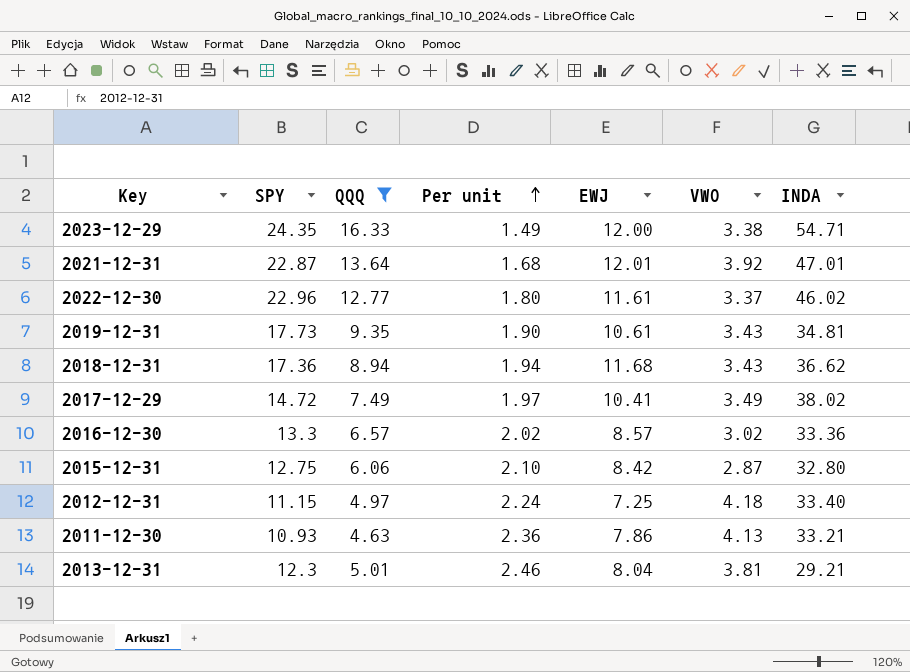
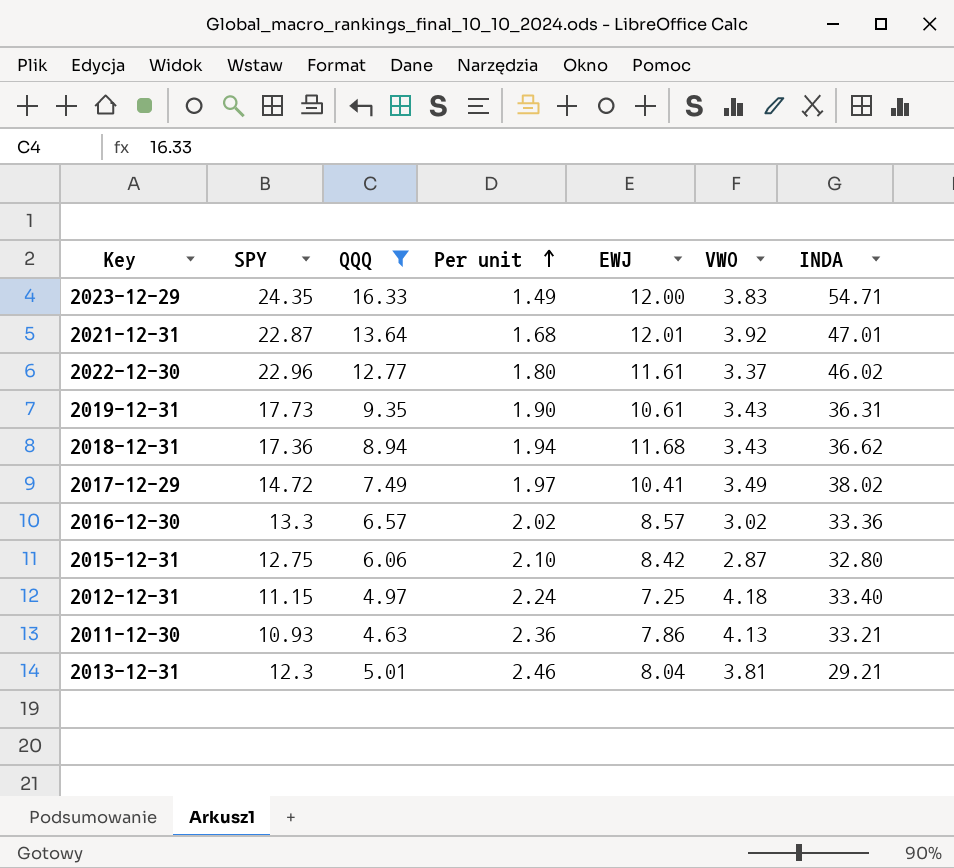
2023-12-29 | VWO: 3.38 -> 3.83
2019-12-31 | INDA: 34.81 -> 36.31

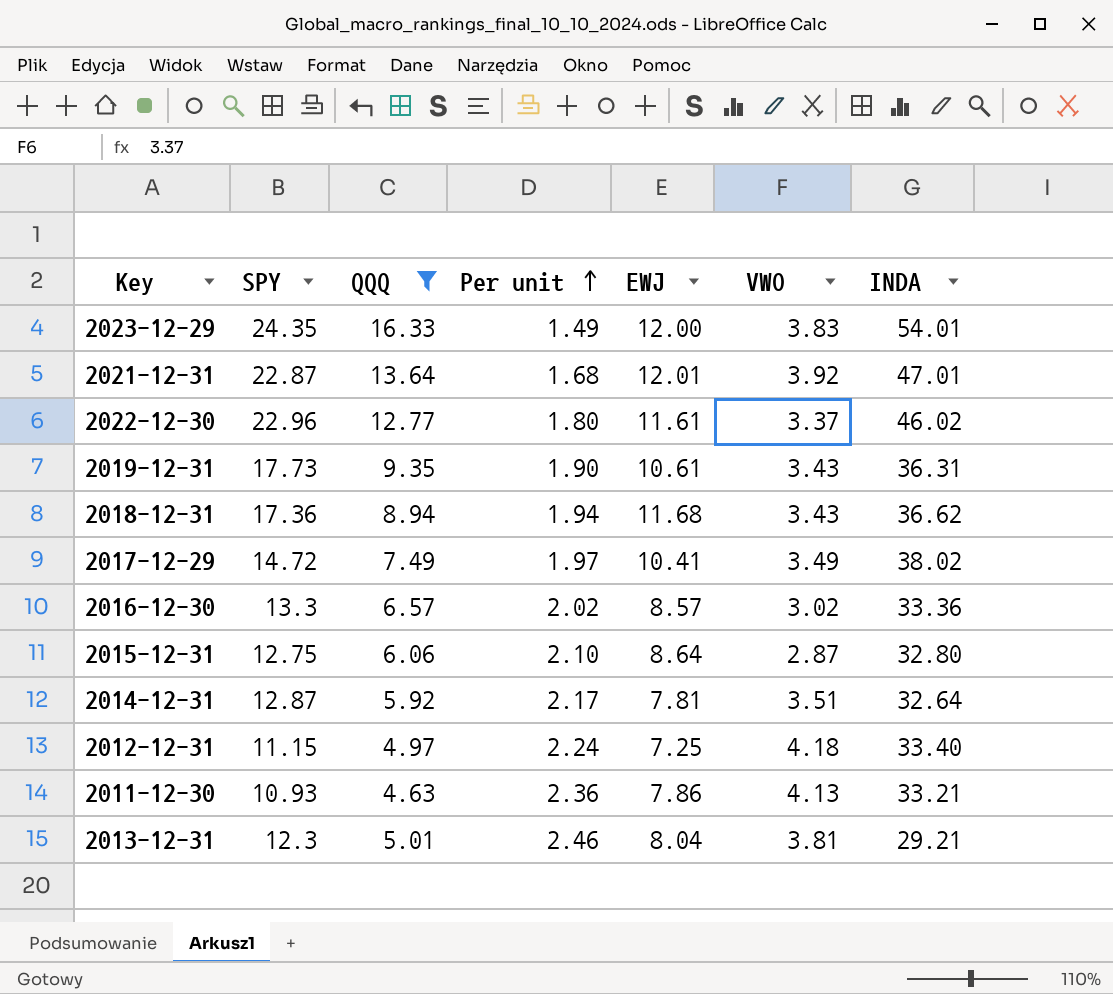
2023-12-29 | INDA: 54.71 -> 54.01
2015-12-31 | EWJ: 8.42 -> 8.64
row 2014-12-31: none -> 12.87 | 5.92 | 2.17 | 7.81 | 3.51 | 32.64

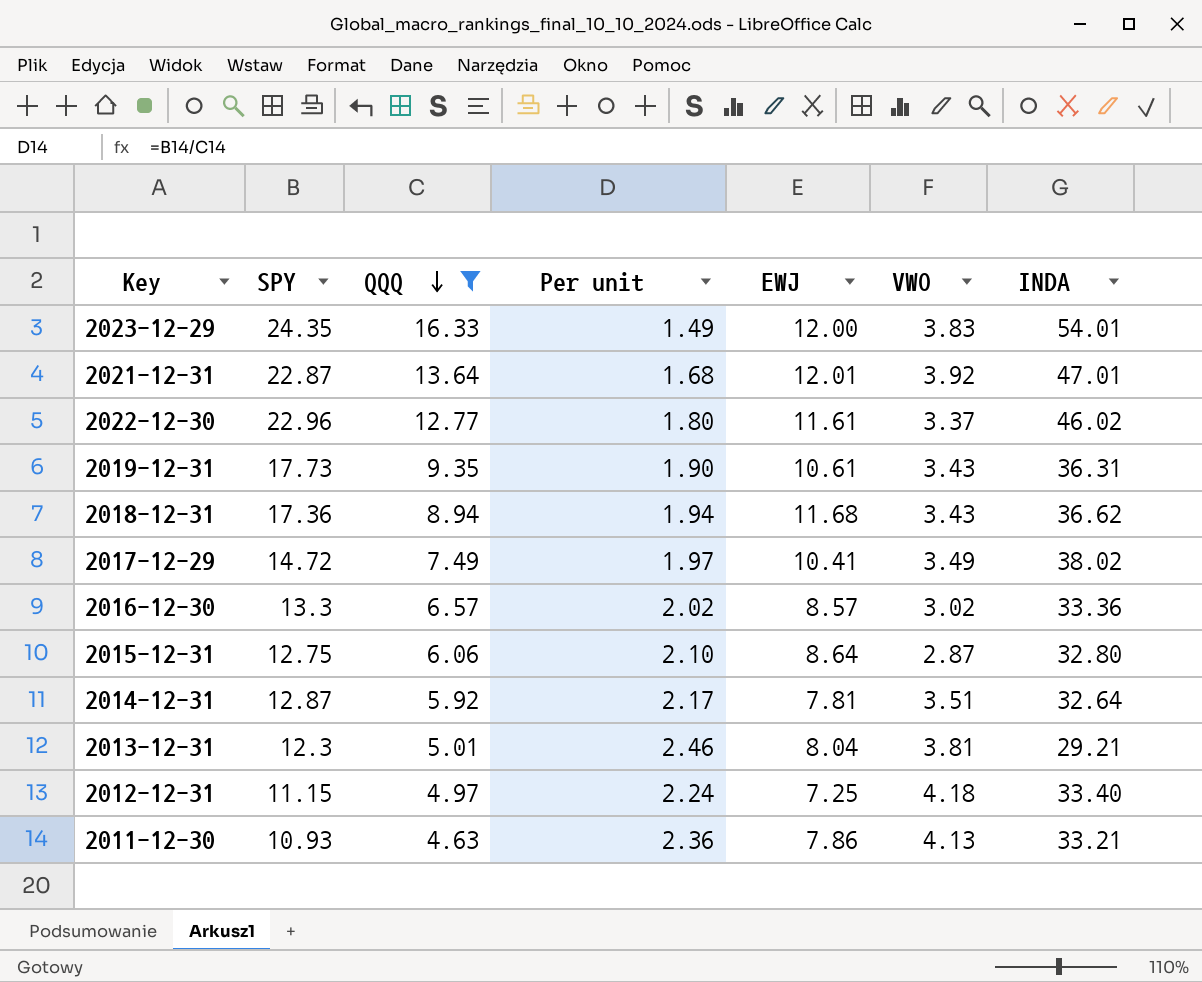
row order: Per unit ascending -> QQQ descending

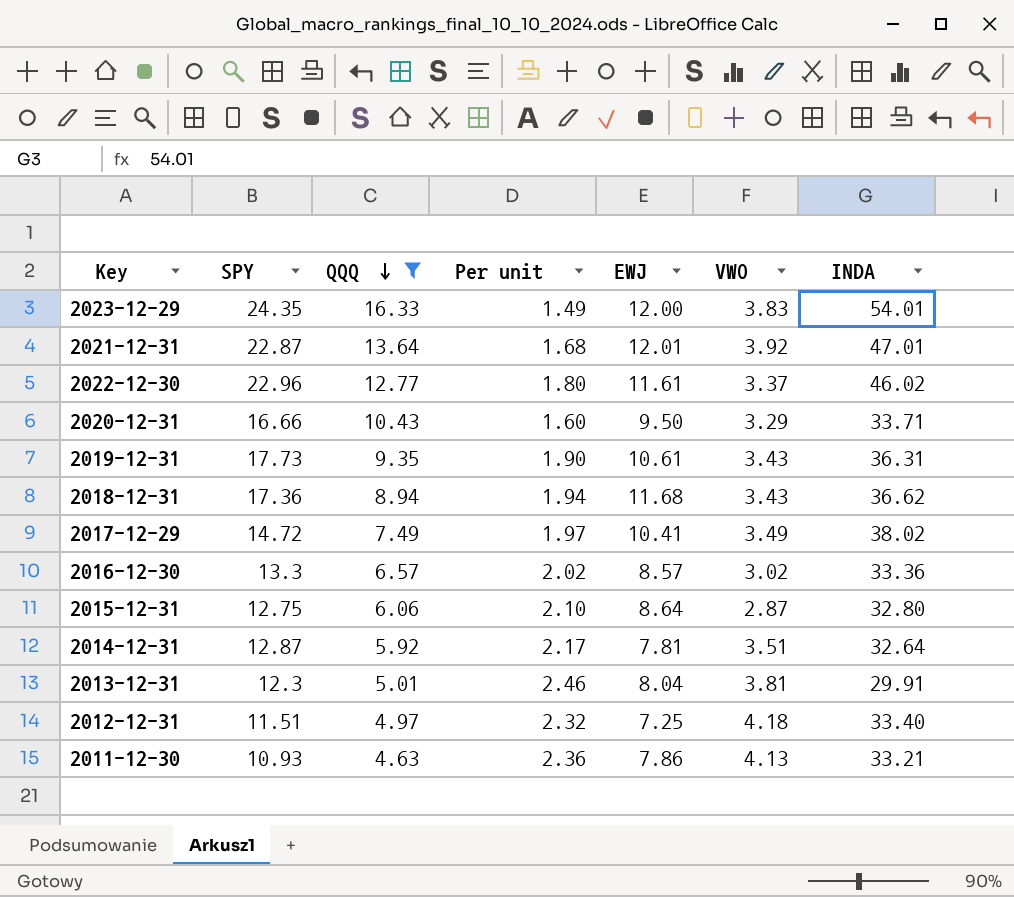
row 2020-12-31: none -> 16.66 | 10.43 | 1.60 | 9.50 | 3.29 | 33.71
2013-12-31 | INDA: 29.21 -> 29.91
2012-12-31 | SPY: 11.15 -> 11.51
2012-12-31 | Per unit: 2.24 -> 2.32

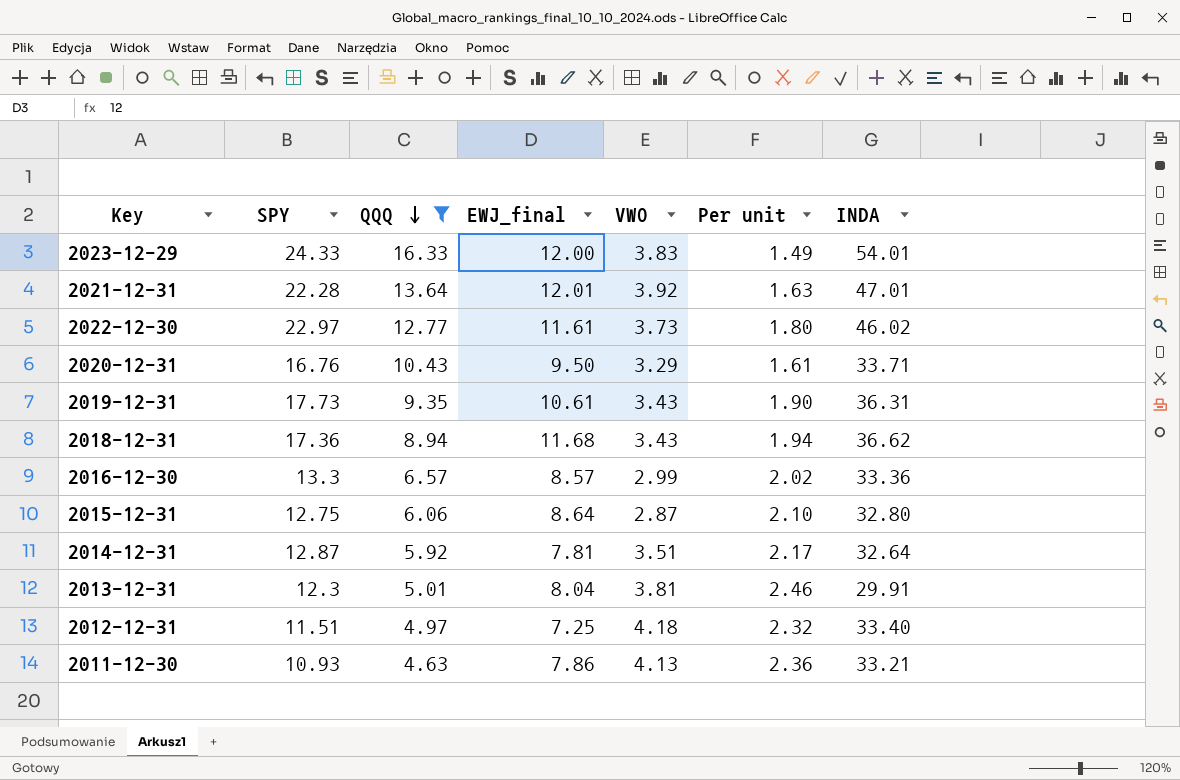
column name: EWJ -> EWJ_final
column Per unit | position: 4 -> 6
row 2017-12-29: 14.72 | 7.49 | 1.97 | 10.41 | 3.49 | 38.02 -> none
2023-12-29 | SPY: 24.35 -> 24.33
2021-12-31 | SPY: 22.87 -> 22.28
2021-12-31 | Per unit: 1.68 -> 1.63
2022-12-30 | SPY: 22.96 -> 22.97
2022-12-30 | VWO: 3.37 -> 3.73
2020-12-31 | SPY: 16.66 -> 16.76
2020-12-31 | Per unit: 1.60 -> 1.61
2016-12-30 | VWO: 3.02 -> 2.99

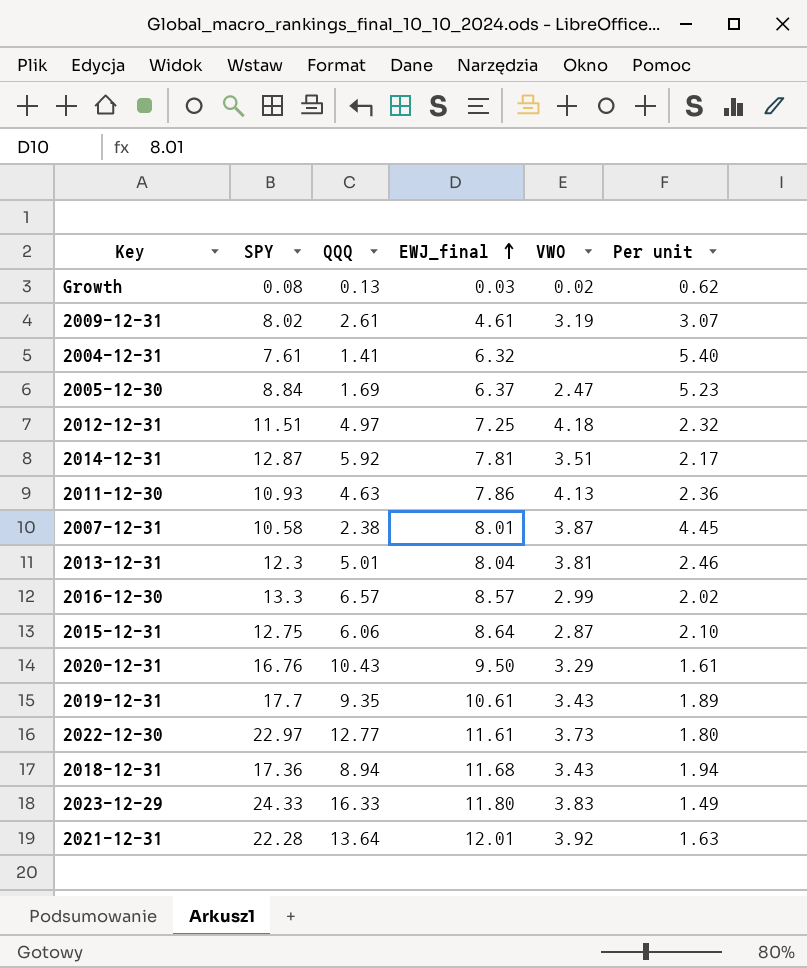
filter: QQQ >= 4.63 -> none
row order: QQQ descending -> EWJ_final ascending
column INDA | position: 7 -> none
2019-12-31 | SPY: 17.73 -> 17.7
2019-12-31 | Per unit: 1.90 -> 1.89
2023-12-29 | EWJ_final: 12.00 -> 11.80

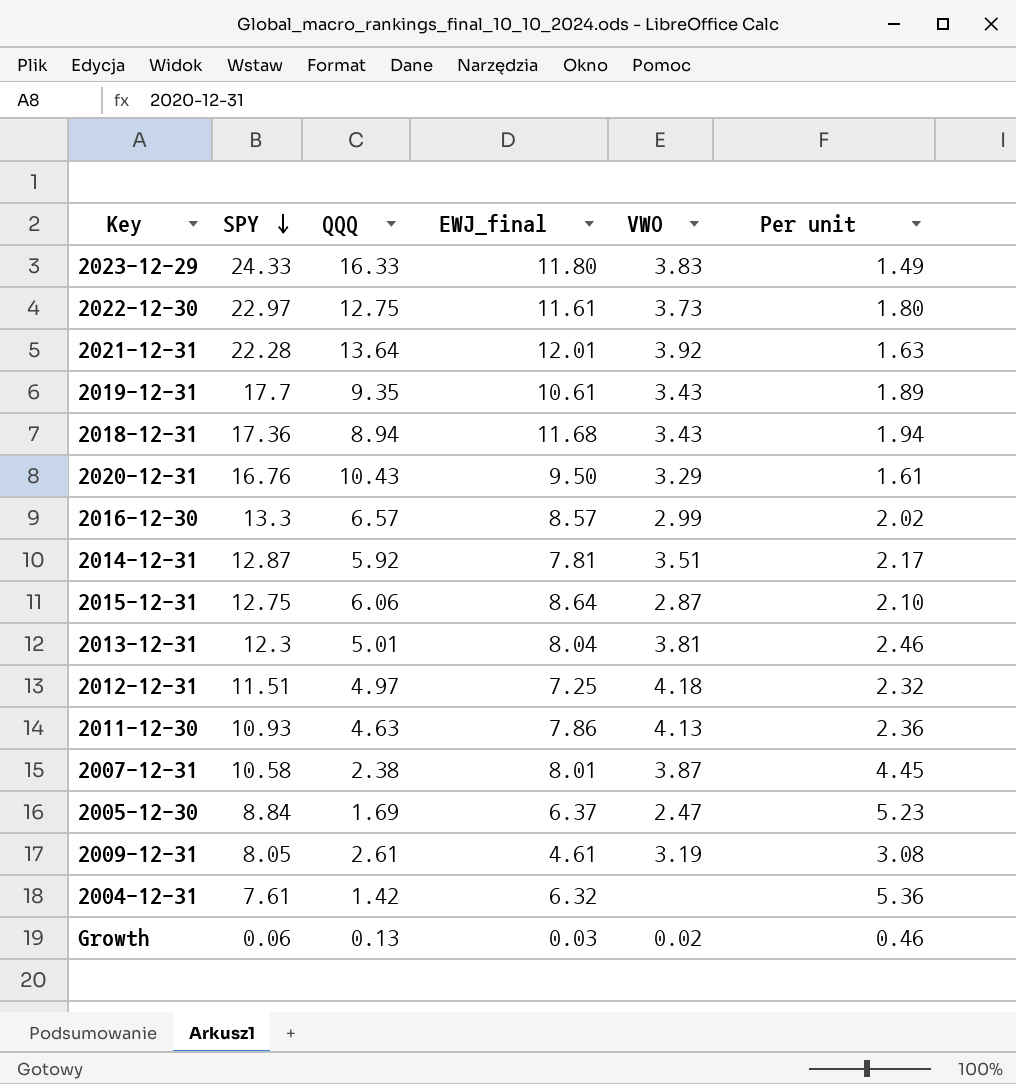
row order: EWJ_final ascending -> SPY descending
2022-12-30 | QQQ: 12.77 -> 12.75
2009-12-31 | SPY: 8.02 -> 8.05
2009-12-31 | Per unit: 3.07 -> 3.08
2004-12-31 | QQQ: 1.41 -> 1.42
2004-12-31 | Per unit: 5.40 -> 5.36
Growth | SPY: 0.08 -> 0.06
Growth | Per unit: 0.62 -> 0.46

